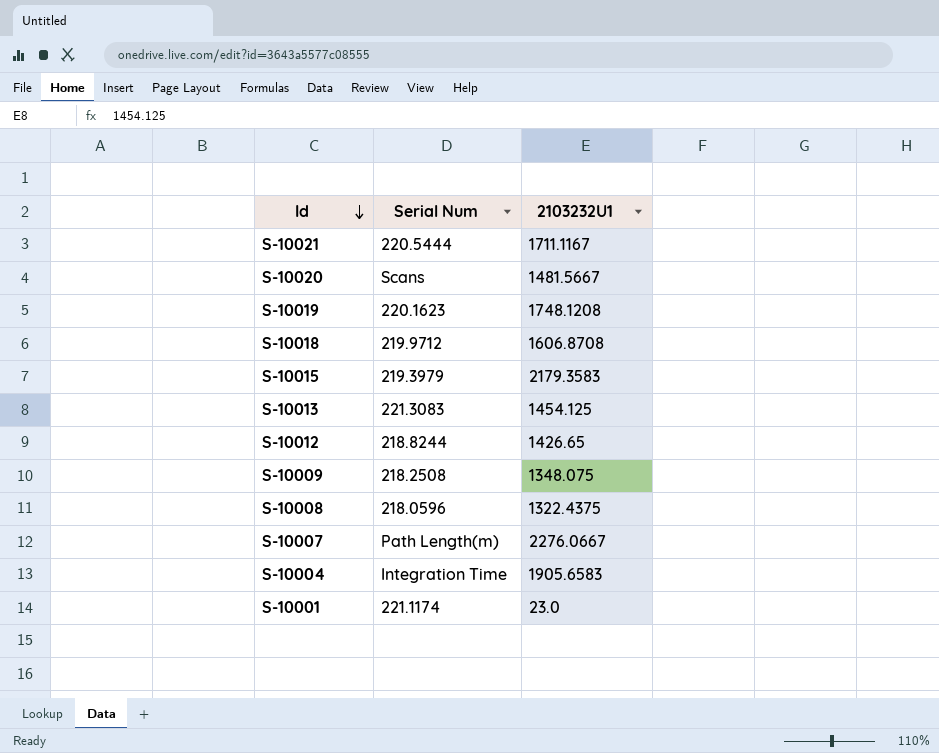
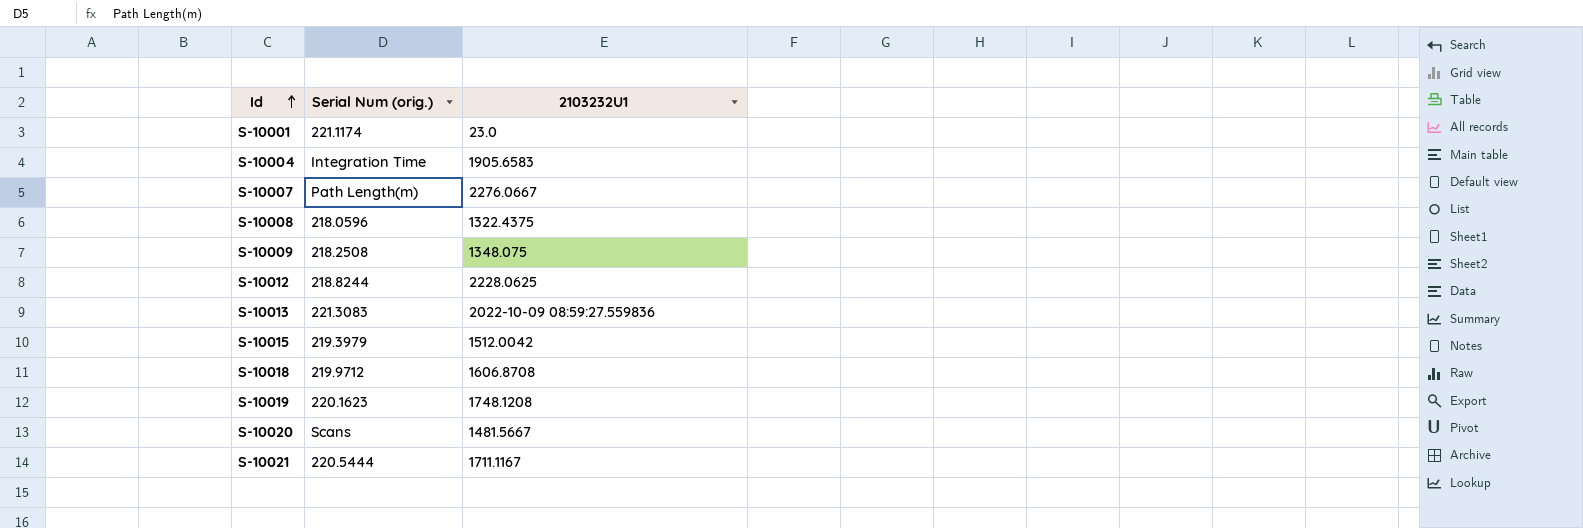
row order: Id descending -> Id ascending
column name: Serial Num -> Serial Num (orig.)
S-10012 | 2103232U1: 1426.65 -> 2228.0625
S-10013 | 2103232U1: 1454.125 -> 2022-10-09 08:59:27.559836
S-10015 | 2103232U1: 2179.3583 -> 1512.0042

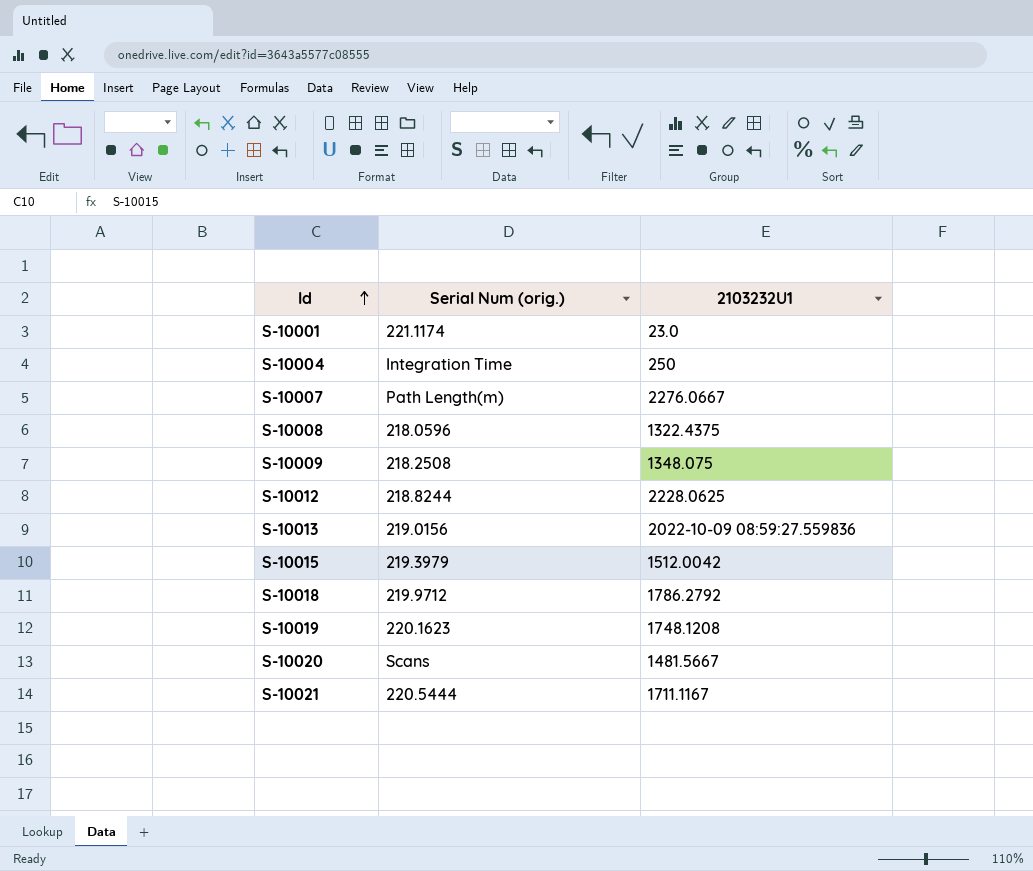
S-10004 | 2103232U1: 1905.6583 -> 250
S-10013 | Serial Num (orig.): 221.3083 -> 219.0156
S-10018 | 2103232U1: 1606.8708 -> 1786.2792

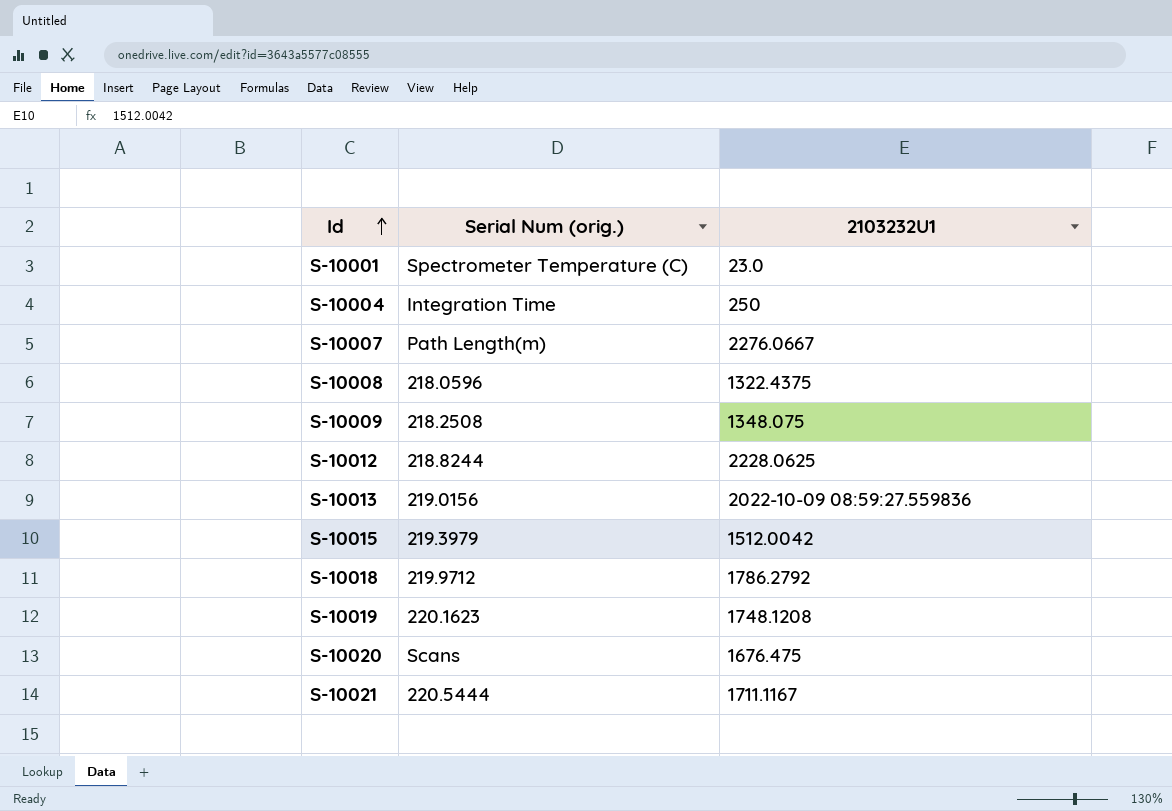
S-10001 | Serial Num (orig.): 221.1174 -> Spectrometer Temperature (C)
S-10020 | 2103232U1: 1481.5667 -> 1676.475

